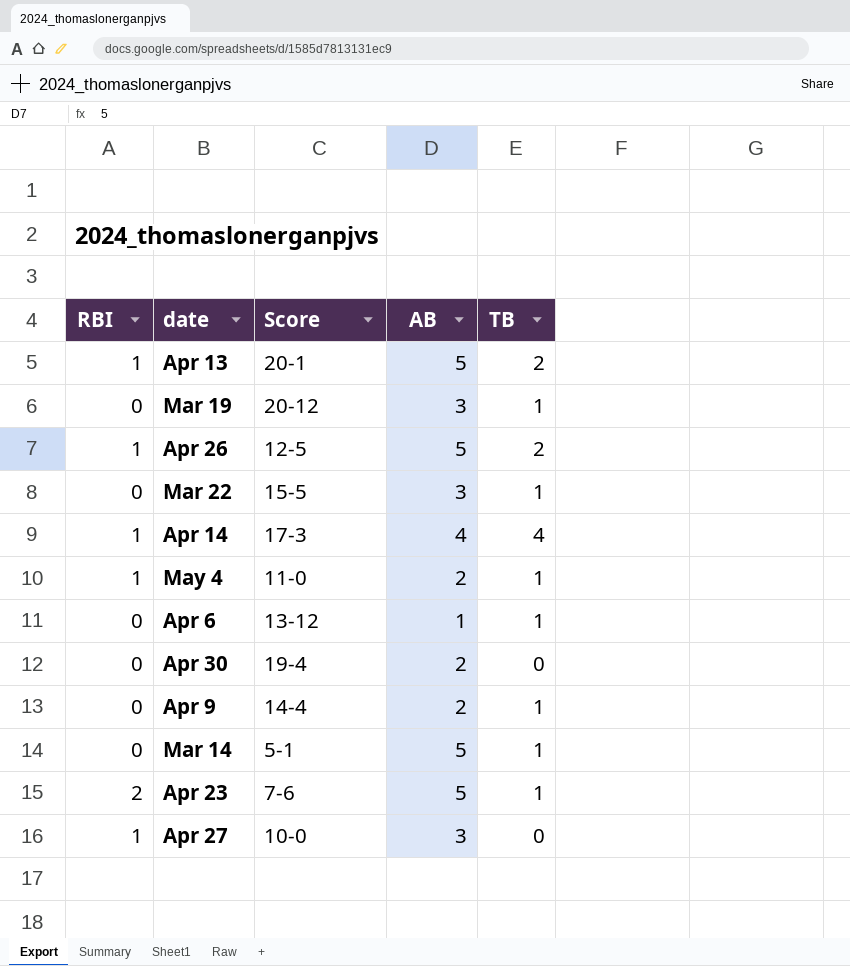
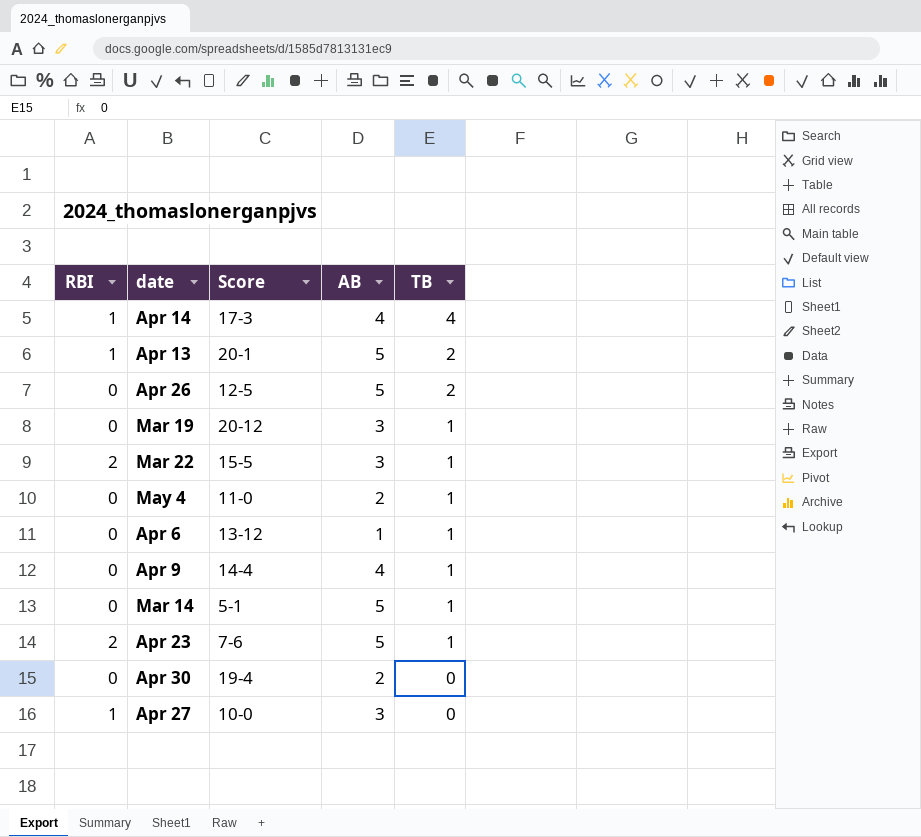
row order: none -> TB descending
Apr 26 | RBI: 1 -> 0
Mar 22 | RBI: 0 -> 2
May 4 | RBI: 1 -> 0
Apr 9 | AB: 2 -> 4

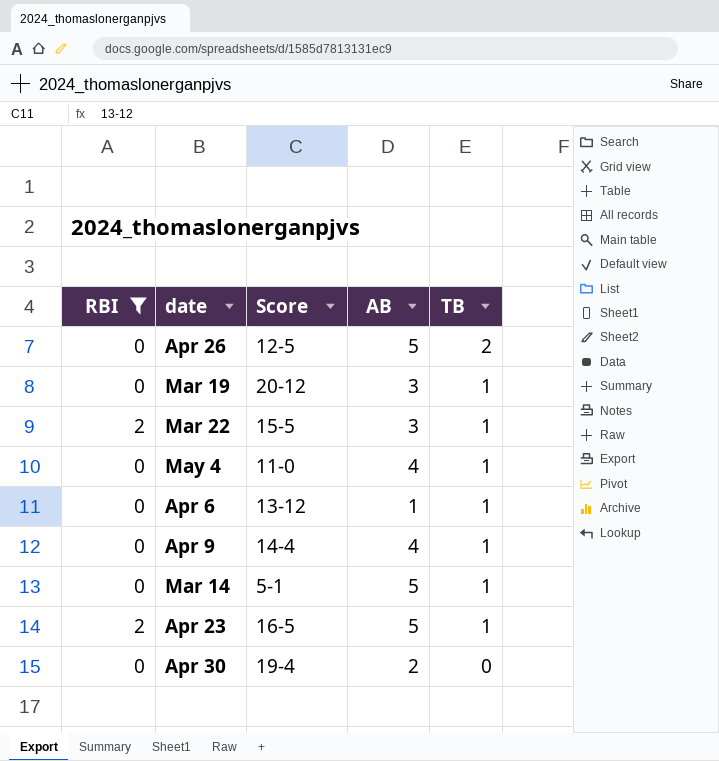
filter: none -> RBI != 1
May 4 | AB: 2 -> 4
Apr 23 | Score: 7-6 -> 16-5

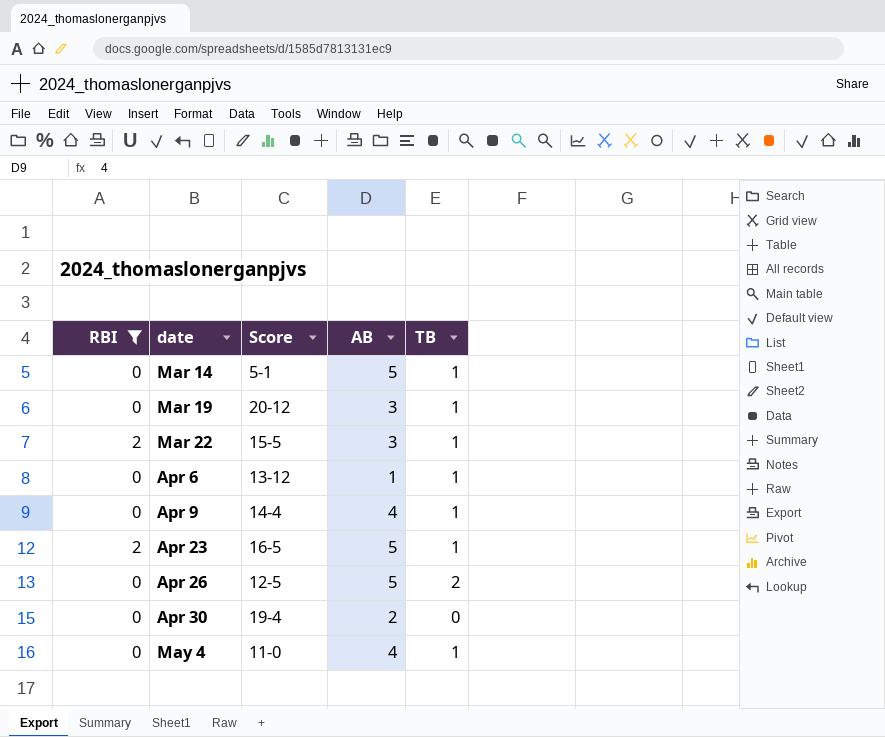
row order: TB descending -> date ascending

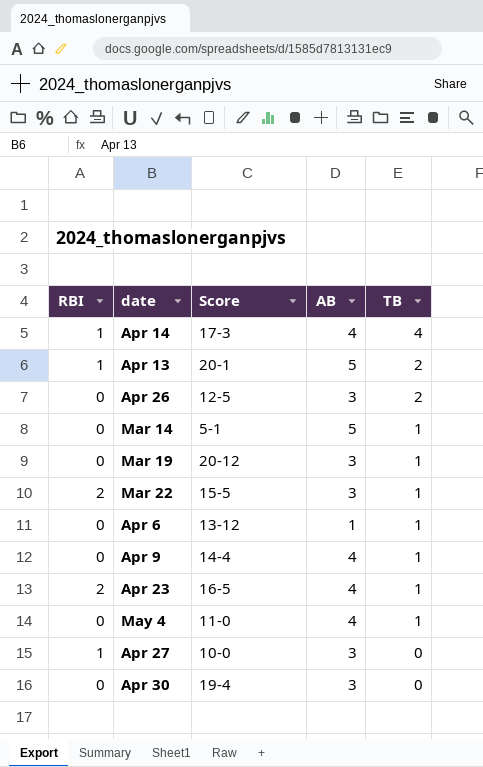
filter: RBI != 1 -> none
row order: date ascending -> TB descending
Apr 26 | AB: 5 -> 3
Apr 23 | AB: 5 -> 4
Apr 30 | AB: 2 -> 3

